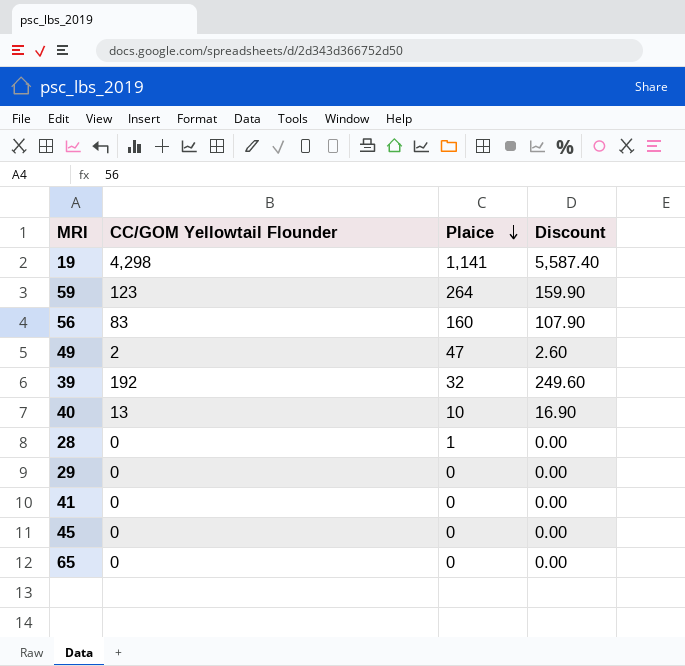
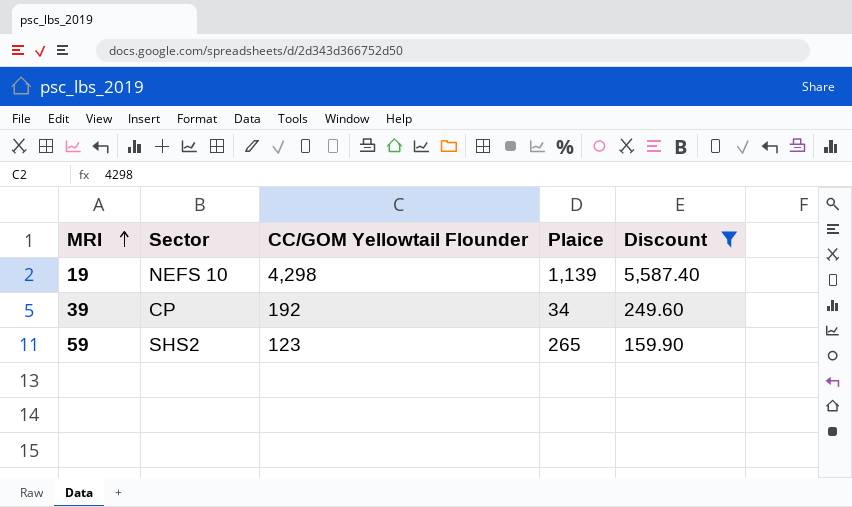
filter: none -> Discount >= 159.90
row order: Plaice descending -> MRI ascending
column Sector | position: none -> 2
19 | Plaice: 1,141 -> 1,139
39 | Plaice: 32 -> 34
59 | Plaice: 264 -> 265

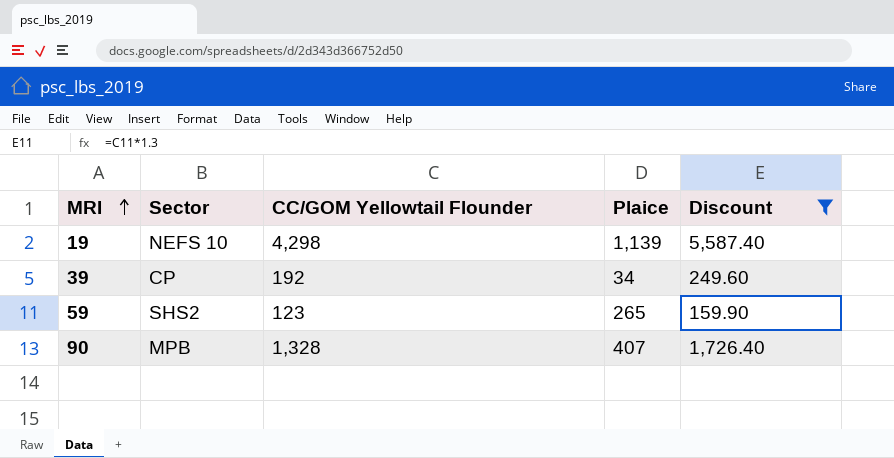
row 90: none -> MPB | 1,328 | 407 | 1,726.40

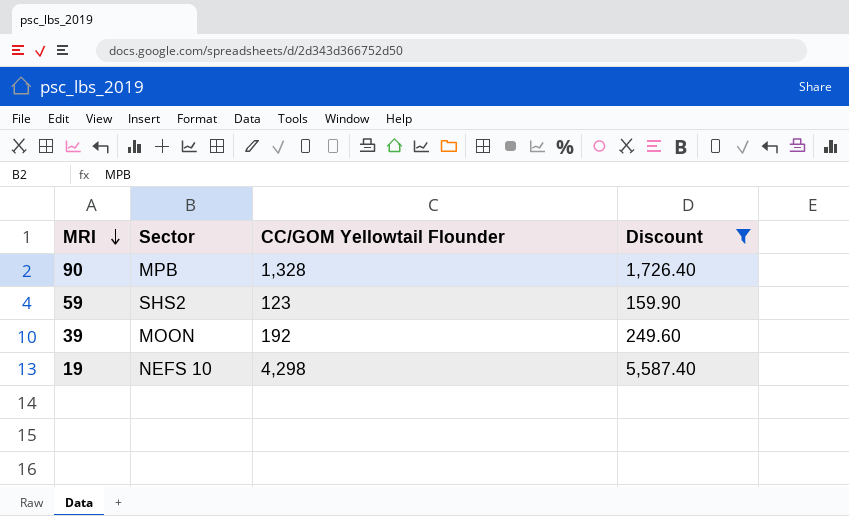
row order: MRI ascending -> MRI descending
column Plaice | position: 4 -> none
39 | Sector: CP -> MOON

